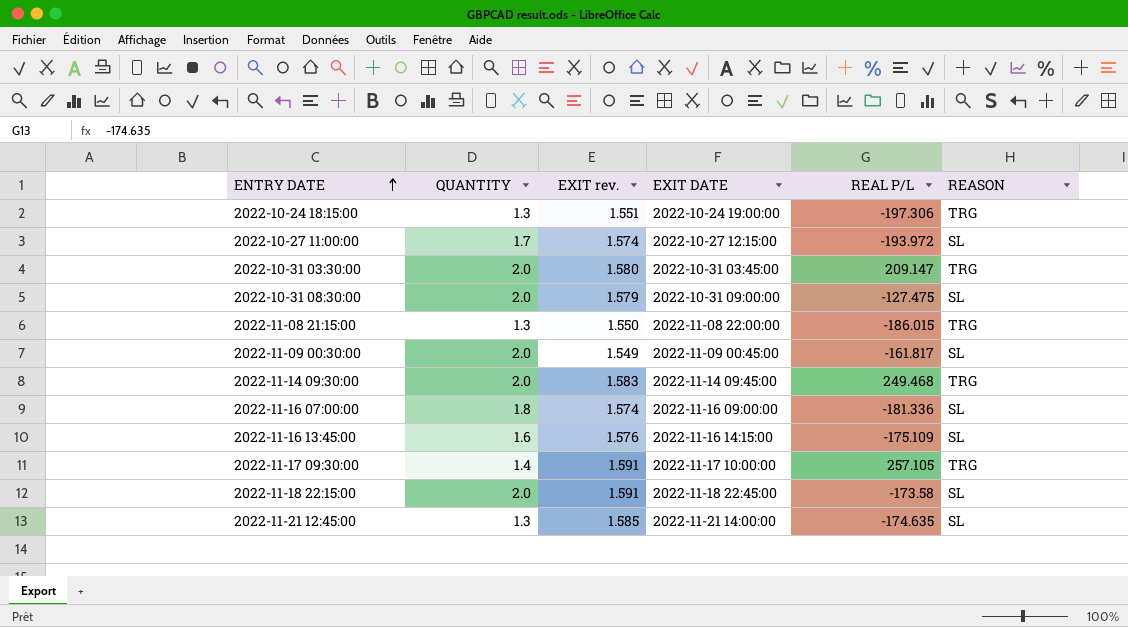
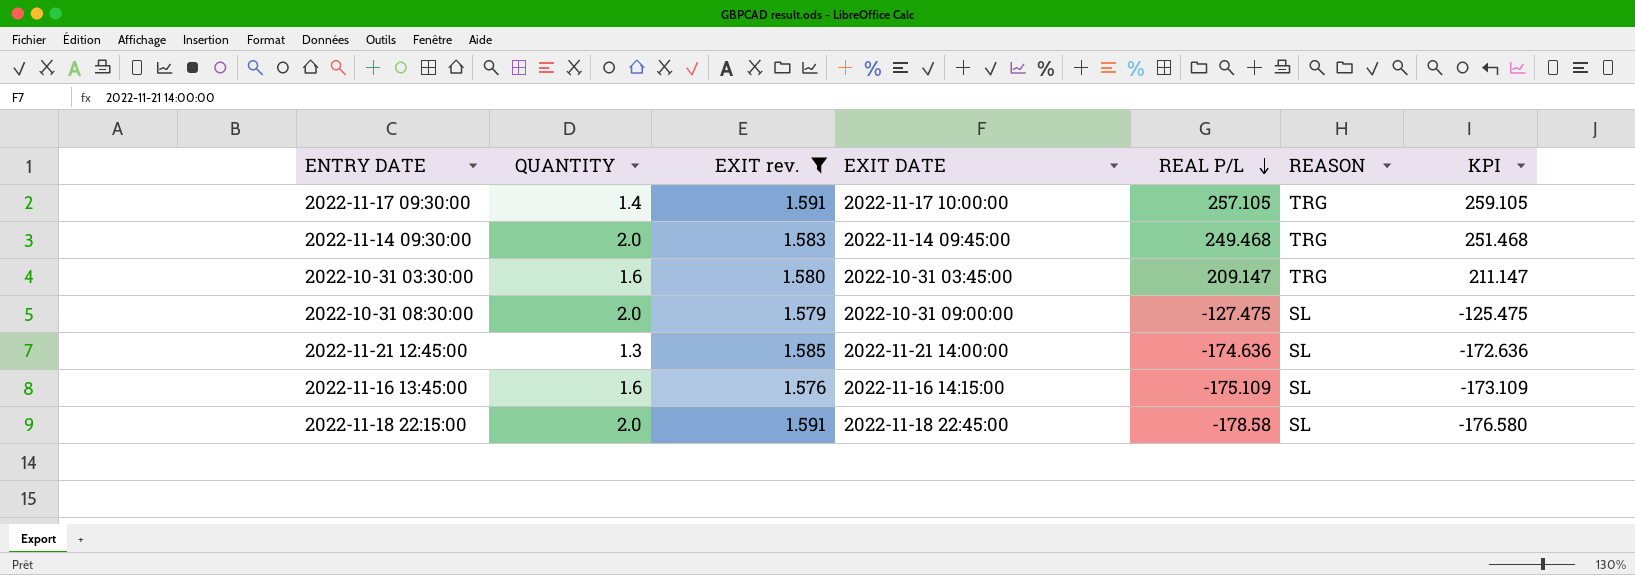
filter: none -> EXIT rev. >= 1.576
row order: ENTRY DATE ascending -> REAL P/L descending
column KPI | formula: none -> [REAL P/L] + 2
2022-10-31 03:30:00 | QUANTITY: 2.0 -> 1.6
2022-11-21 12:45:00 | REAL P/L: -174.635 -> -174.636
2022-11-18 22:15:00 | REAL P/L: -173.58 -> -178.58

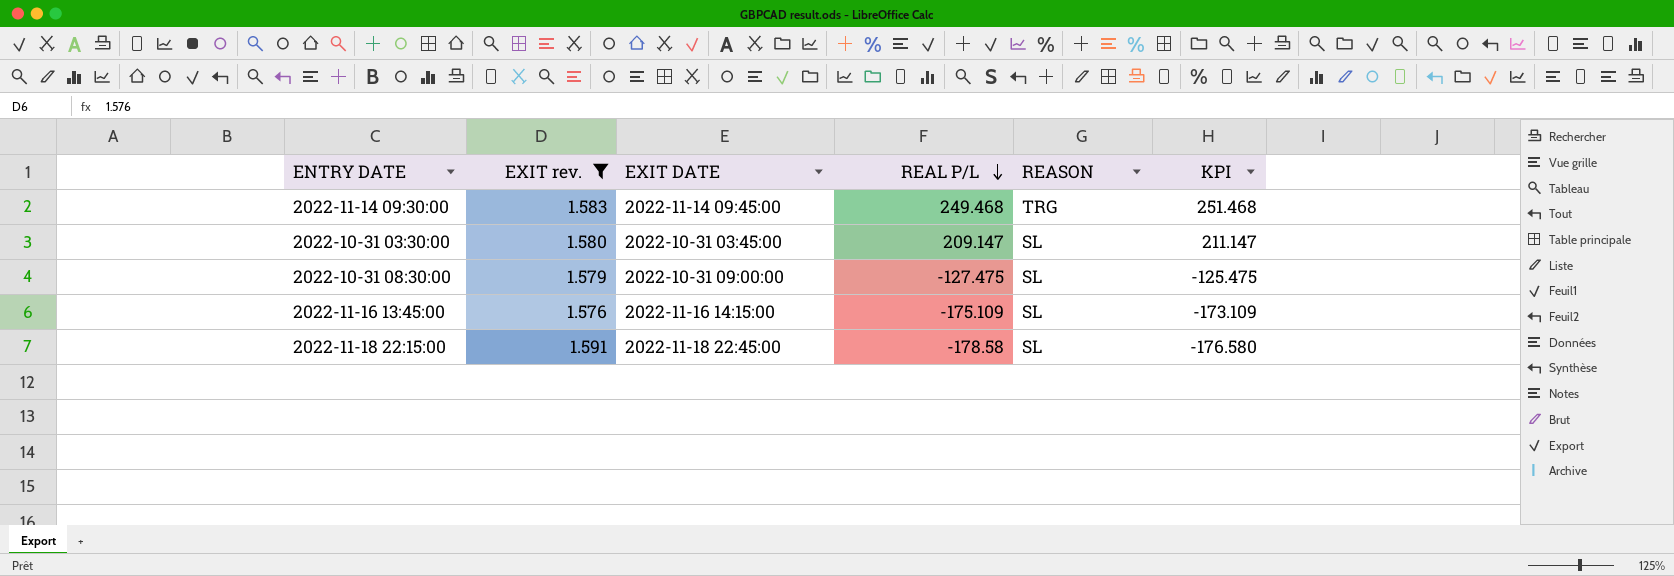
column QUANTITY | position: 2 -> none
row 2022-11-17 09:30:00: 1.4 | 1.591 | 2022-11-17 10:00:00 | 257.105 | TRG | 259.105 -> none
row 2022-11-21 12:45:00: 1.3 | 1.585 | 2022-11-21 14:00:00 | -174.636 | SL | -172.636 -> none
2022-10-31 03:30:00 | REASON: TRG -> SL

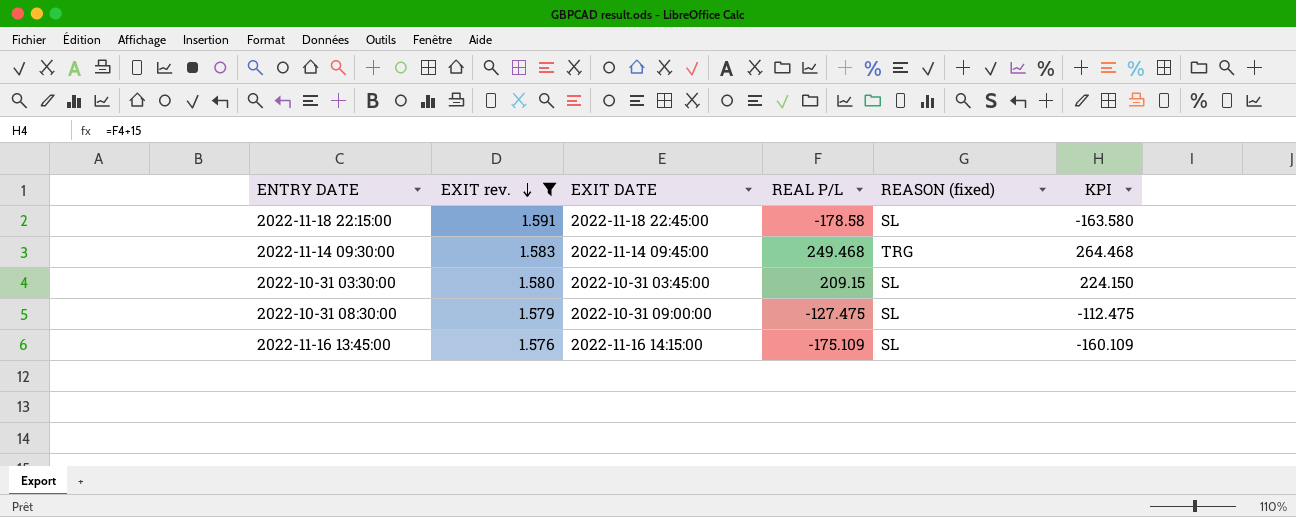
row order: REAL P/L descending -> EXIT rev. descending
column name: REASON -> REASON (fixed)
column KPI | formula: [REAL P/L] + 2 -> [REAL P/L] + 15
2022-10-31 03:30:00 | REAL P/L: 209.147 -> 209.15

